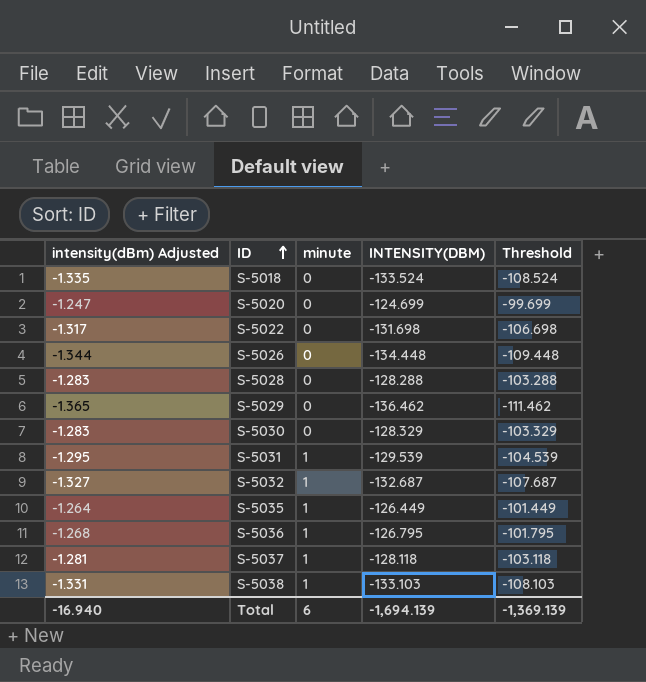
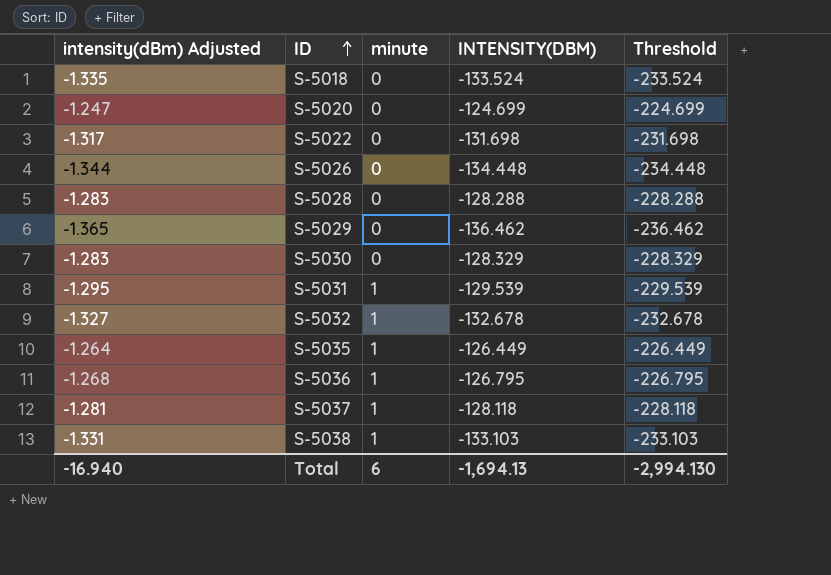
column Threshold | formula: [INTENSITY(DBM)] + 25 -> [INTENSITY(DBM)] - 100
S-5032 | INTENSITY(DBM): -132.687 -> -132.678
Total | INTENSITY(DBM): -1,694.139 -> -1,694.13
Total | Threshold: -1,369.139 -> -2,994.130

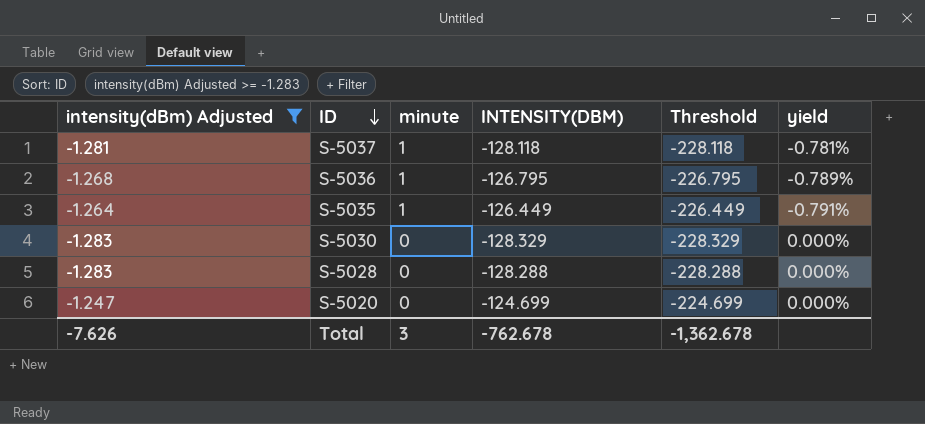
filter: none -> intensity(dBm) Adjusted >= -1.283
row order: ID ascending -> ID descending
column yield | formula: none -> [minute] / [INTENSITY(DBM)]
Total | intensity(dBm) Adjusted: -16.940 -> -7.626
Total | minute: 6 -> 3
Total | INTENSITY(DBM): -1,694.13 -> -762.678
Total | Threshold: -2,994.130 -> -1,362.678

